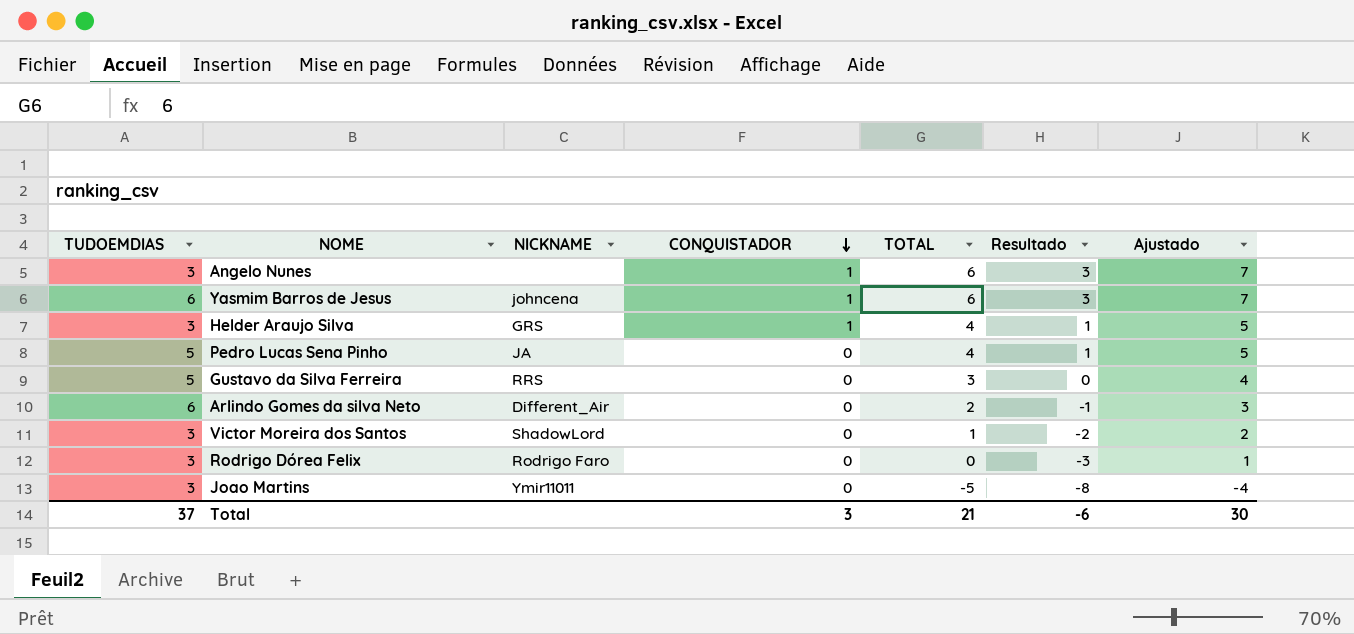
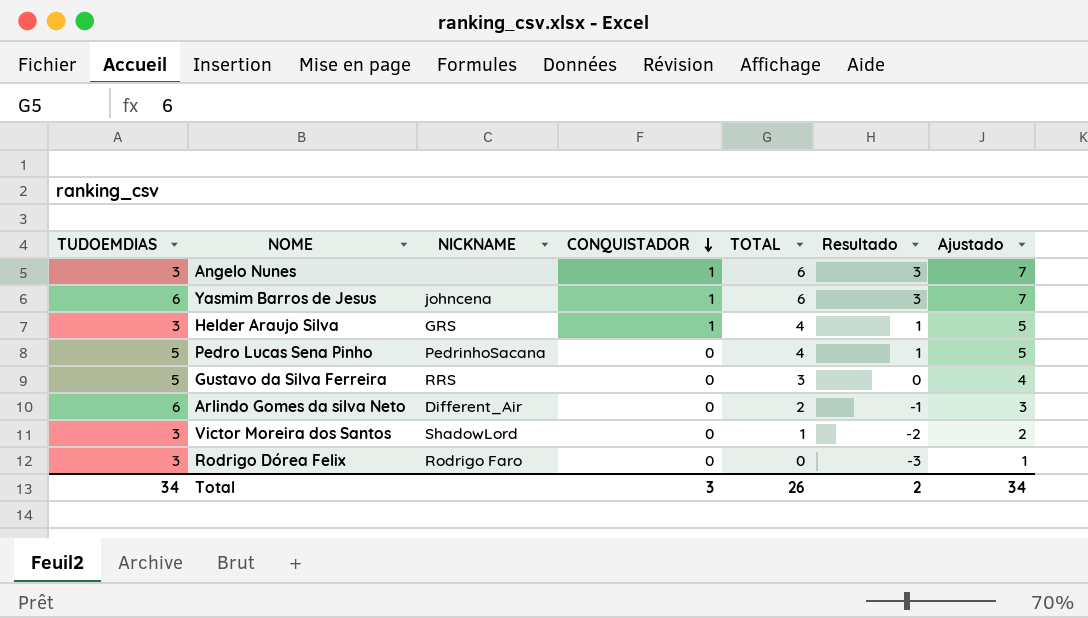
row Joao Martins: 3 | Ymir11011 | 0 | -5 | -8 | -4 -> none
Pedro Lucas Sena Pinho | NICKNAME: JA -> PedrinhoSacana
Total | TUDOEMDIAS: 37 -> 34
Total | TOTAL: 21 -> 26
Total | Resultado: -6 -> 2
Total | Ajustado: 30 -> 34

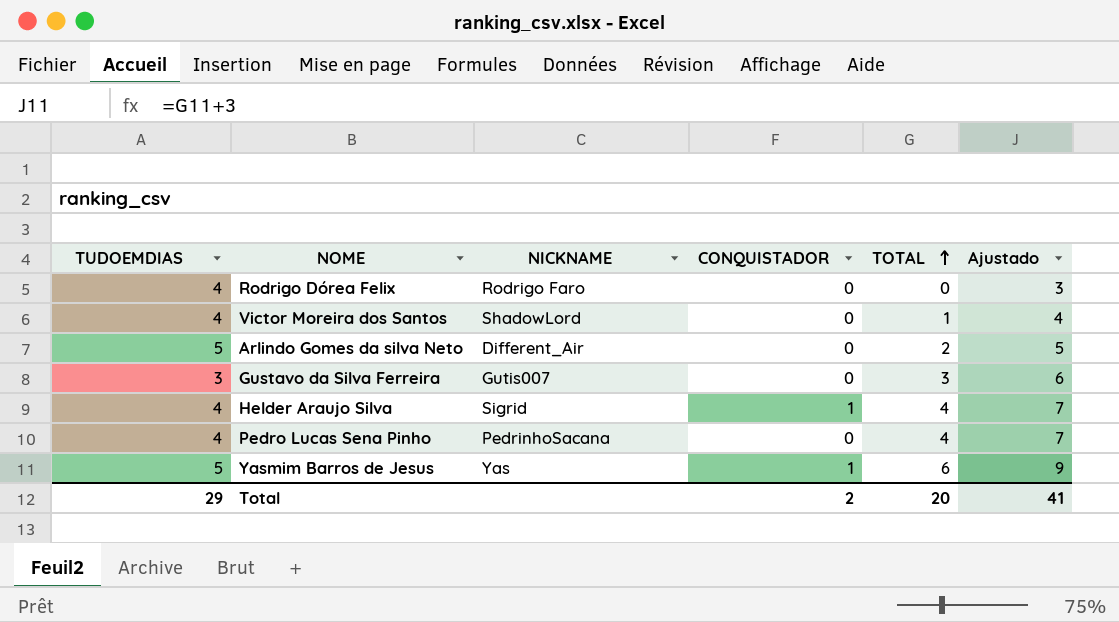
row order: CONQUISTADOR descending -> TOTAL ascending
column Resultado | formula: [TOTAL] - 3 -> none
column Ajustado | formula: [TOTAL] + 1 -> [TOTAL] + 3
row Angelo Nunes: 3 | none | 1 | 6 | 3 | 7 -> none
Rodrigo Dórea Felix | TUDOEMDIAS: 3 -> 4
Victor Moreira dos Santos | TUDOEMDIAS: 3 -> 4
Arlindo Gomes da silva Neto | TUDOEMDIAS: 6 -> 5
Gustavo da Silva Ferreira | TUDOEMDIAS: 5 -> 3
Gustavo da Silva Ferreira | NICKNAME: RRS -> Gutis007
Helder Araujo Silva | TUDOEMDIAS: 3 -> 4
Helder Araujo Silva | NICKNAME: GRS -> Sigrid
Pedro Lucas Sena Pinho | TUDOEMDIAS: 5 -> 4
Yasmim Barros de Jesus | TUDOEMDIAS: 6 -> 5
Yasmim Barros de Jesus | NICKNAME: johncena -> Yas
Total | TUDOEMDIAS: 34 -> 29
Total | CONQUISTADOR: 3 -> 2
Total | TOTAL: 26 -> 20
Total | Ajustado: 34 -> 41

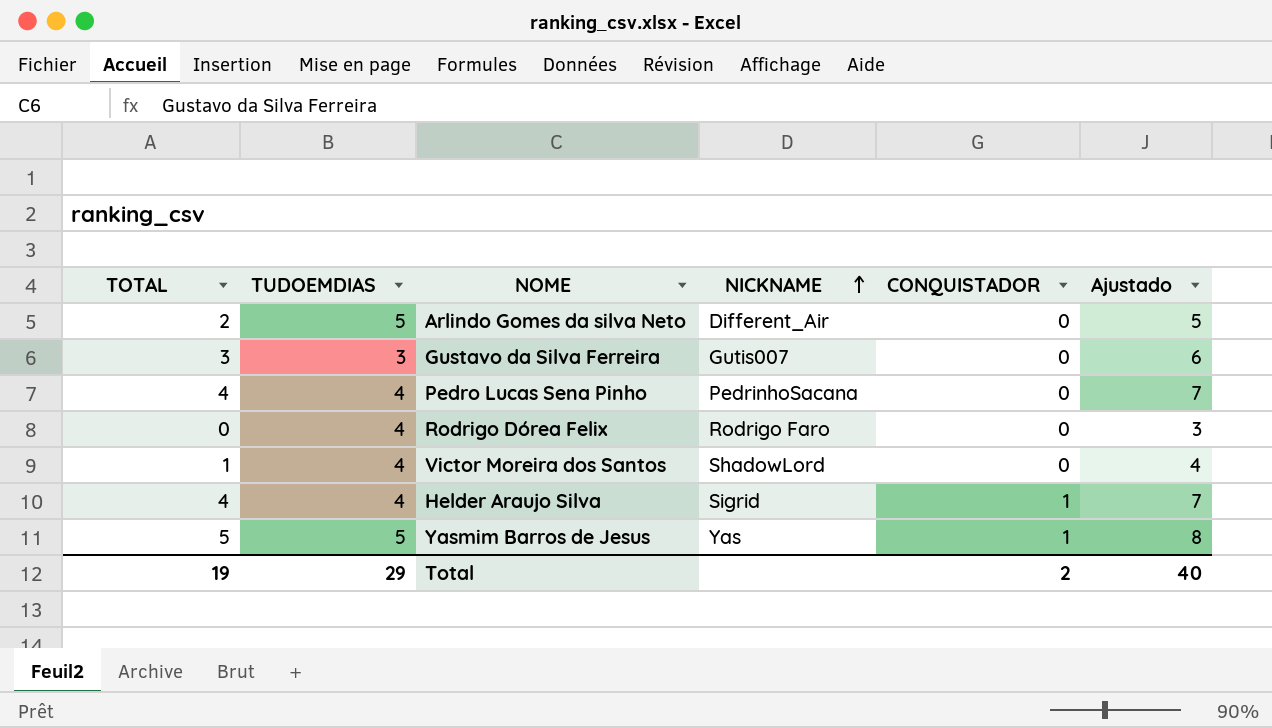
row order: TOTAL ascending -> NICKNAME ascending
column TOTAL | position: 5 -> 1
Yasmim Barros de Jesus | TOTAL: 6 -> 5
Yasmim Barros de Jesus | Ajustado: 9 -> 8
Total | TOTAL: 20 -> 19
Total | Ajustado: 41 -> 40

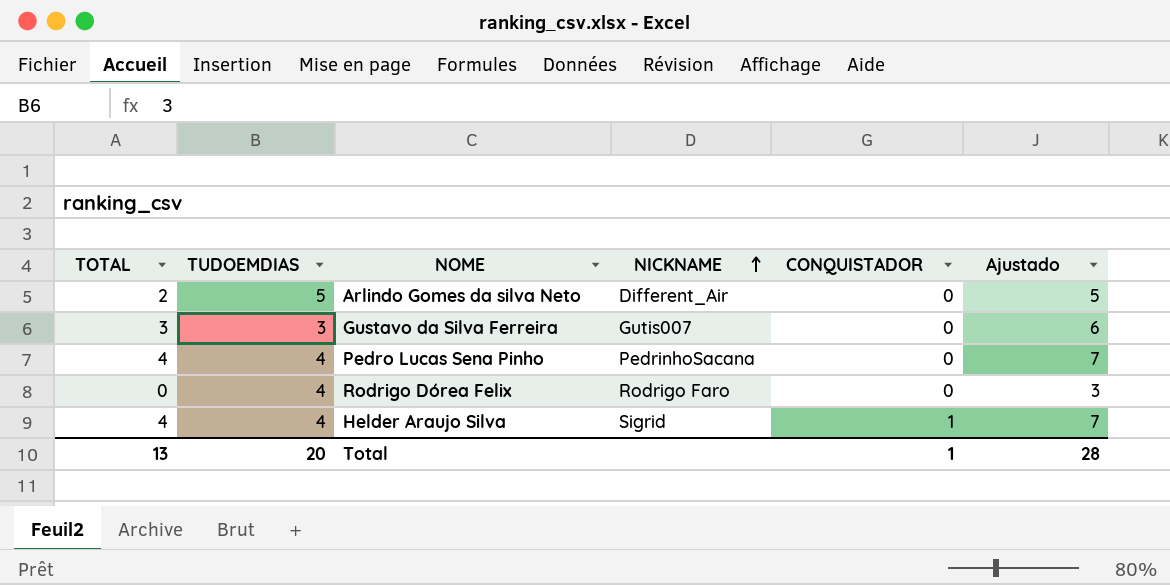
row Victor Moreira dos Santos: 1 | 4 | ShadowLord | 0 | 4 -> none
row Yasmim Barros de Jesus: 5 | 5 | Yas | 1 | 8 -> none
Total | TOTAL: 19 -> 13
Total | TUDOEMDIAS: 29 -> 20
Total | CONQUISTADOR: 2 -> 1
Total | Ajustado: 40 -> 28

